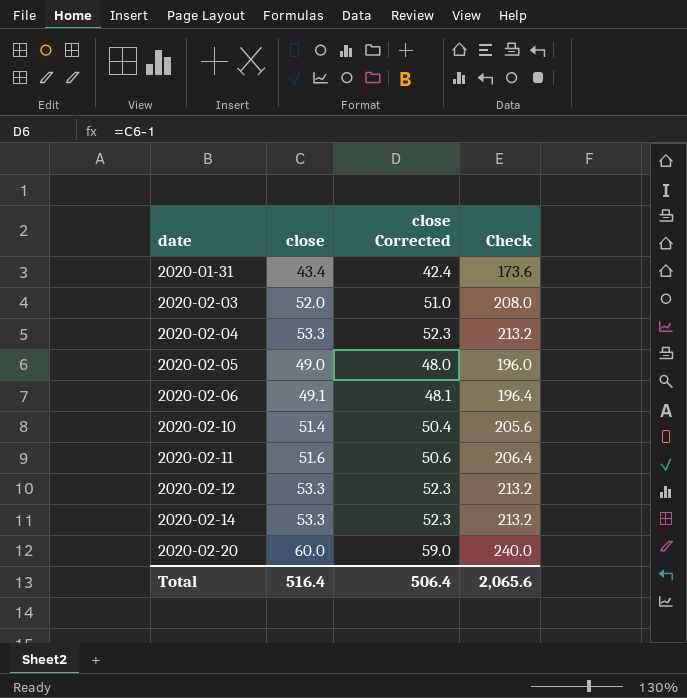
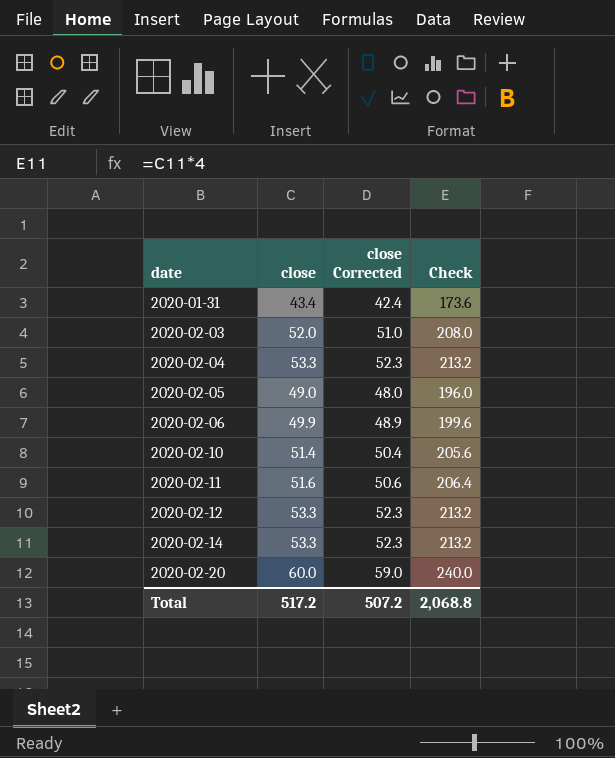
2020-02-06 | close: 49.1 -> 49.9
2020-02-06 | close Corrected: 48.1 -> 48.9
2020-02-06 | Check: 196.4 -> 199.6
Total | close: 516.4 -> 517.2
Total | close Corrected: 506.4 -> 507.2
Total | Check: 2,065.6 -> 2,068.8

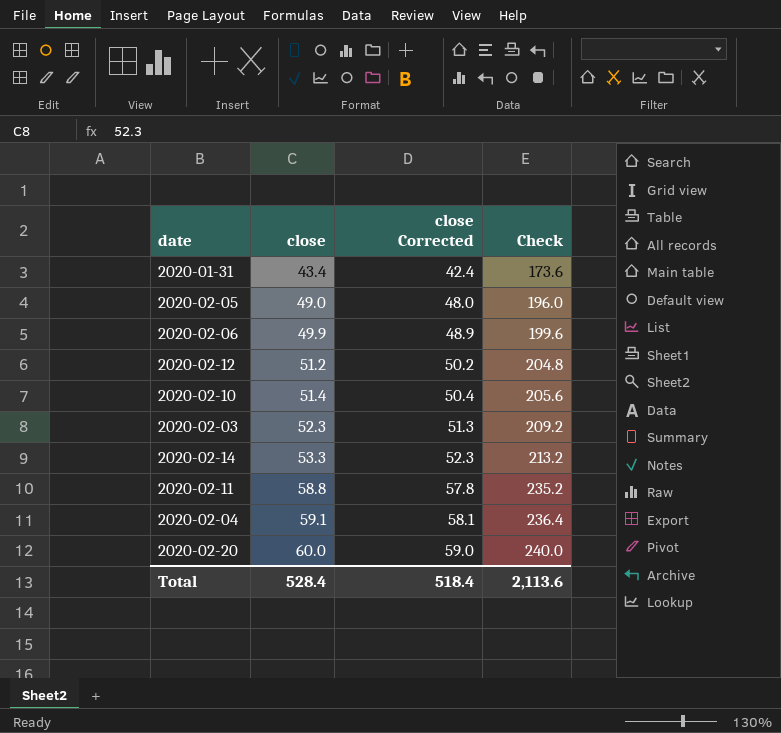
row order: date ascending -> close ascending
2020-02-12 | close: 53.3 -> 51.2
2020-02-12 | close Corrected: 52.3 -> 50.2
2020-02-12 | Check: 213.2 -> 204.8
2020-02-03 | close: 52.0 -> 52.3
2020-02-03 | close Corrected: 51.0 -> 51.3
2020-02-03 | Check: 208.0 -> 209.2
2020-02-11 | close: 51.6 -> 58.8
2020-02-11 | close Corrected: 50.6 -> 57.8
2020-02-11 | Check: 206.4 -> 235.2
2020-02-04 | close: 53.3 -> 59.1
2020-02-04 | close Corrected: 52.3 -> 58.1
2020-02-04 | Check: 213.2 -> 236.4
Total | close: 517.2 -> 528.4
Total | close Corrected: 507.2 -> 518.4
Total | Check: 2,068.8 -> 2,113.6

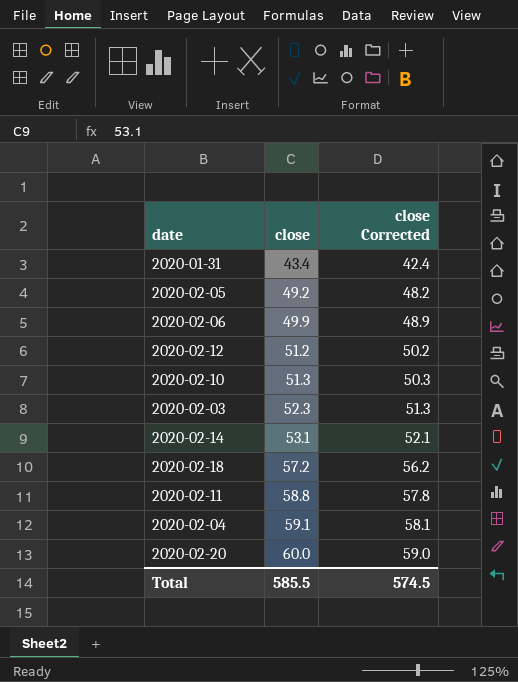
column Check | formula: [close] * 4 -> none
2020-02-05 | close: 49.0 -> 49.2
2020-02-05 | close Corrected: 48.0 -> 48.2
2020-02-10 | close: 51.4 -> 51.3
2020-02-10 | close Corrected: 50.4 -> 50.3
2020-02-14 | close: 53.3 -> 53.1
2020-02-14 | close Corrected: 52.3 -> 52.1
row 2020-02-18: none -> 57.2 | 56.2
Total | close: 528.4 -> 585.5
Total | close Corrected: 518.4 -> 574.5

